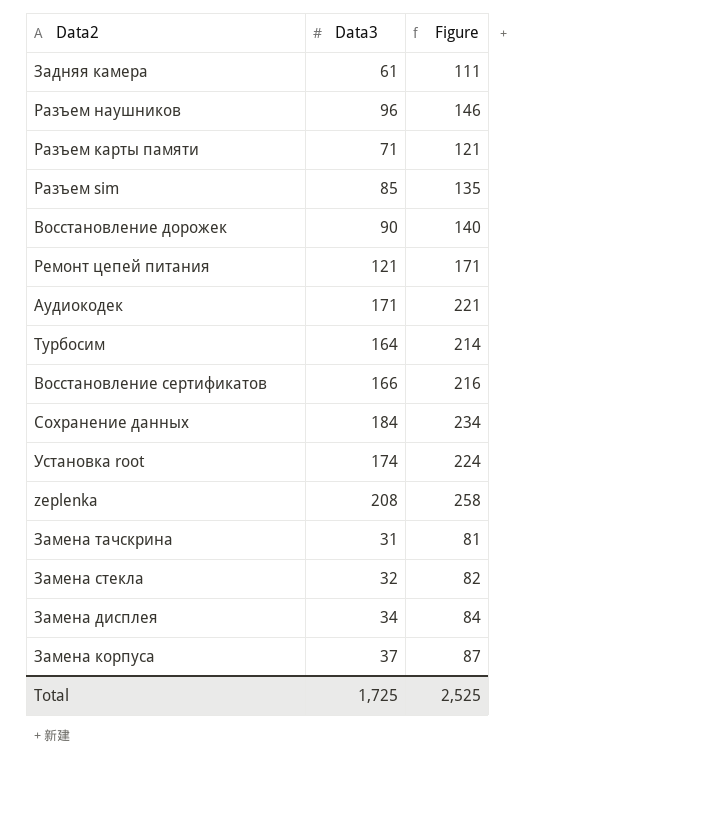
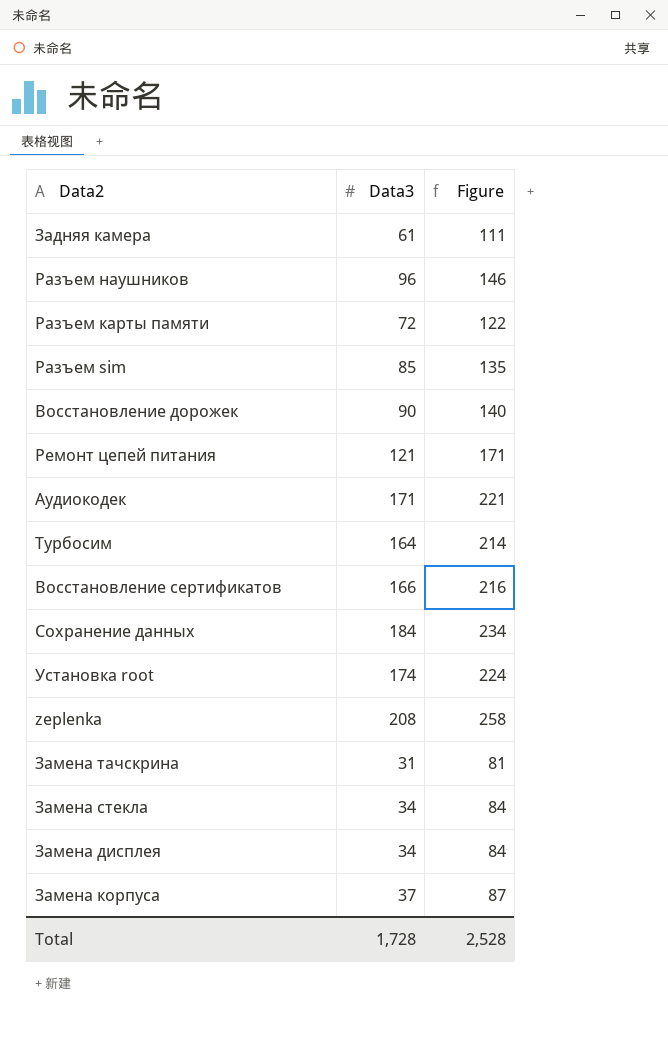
Разъем карты памяти | Data3: 71 -> 72
Разъем карты памяти | Figure: 121 -> 122
Замена стекла | Data3: 32 -> 34
Замена стекла | Figure: 82 -> 84
Total | Data3: 1,725 -> 1,728
Total | Figure: 2,525 -> 2,528

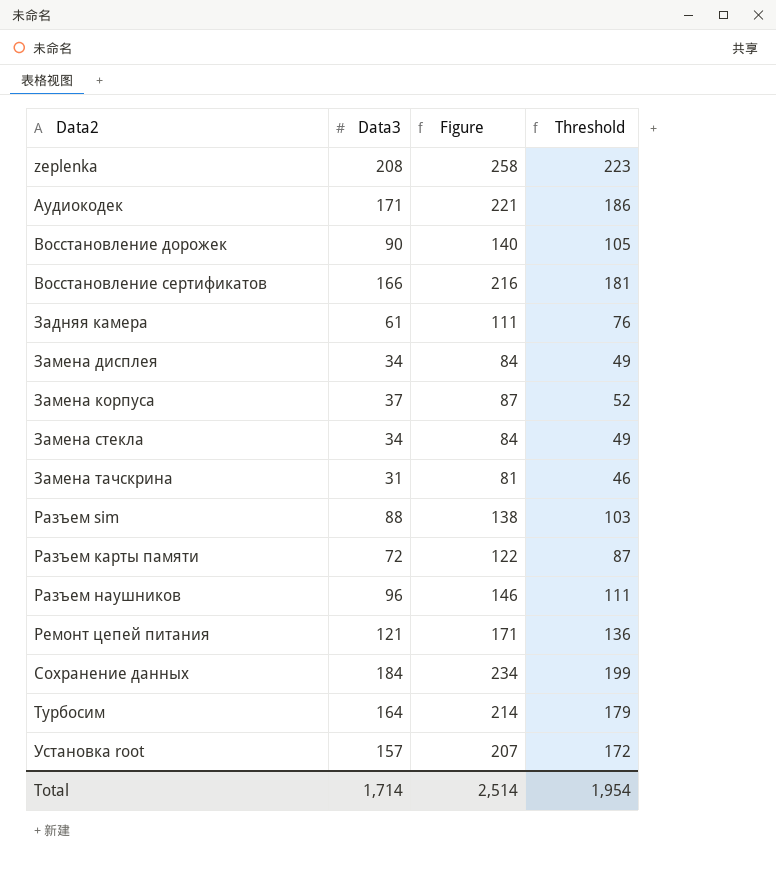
row order: none -> Data2 ascending
column Threshold | formula: none -> [Data3] + 15
Разъем sim | Data3: 85 -> 88
Разъем sim | Figure: 135 -> 138
Установка root | Data3: 174 -> 157
Установка root | Figure: 224 -> 207
Total | Data3: 1,728 -> 1,714
Total | Figure: 2,528 -> 2,514

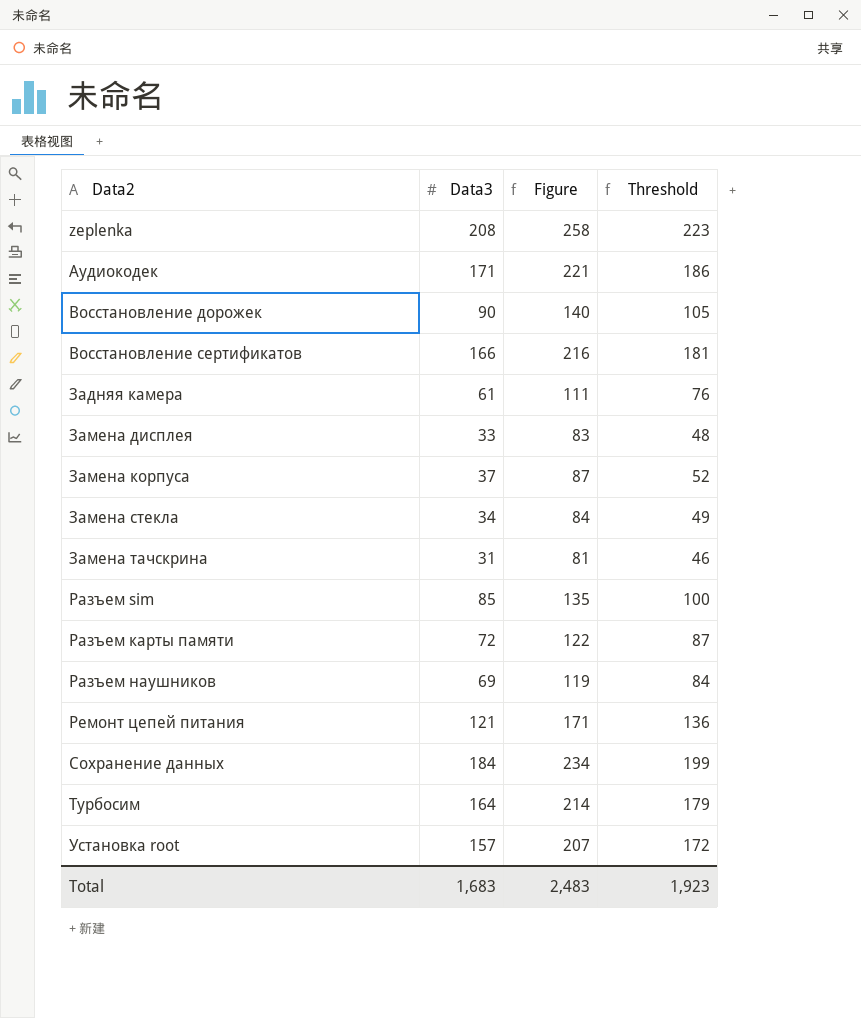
Замена дисплея | Data3: 34 -> 33
Замена дисплея | Figure: 84 -> 83
Замена дисплея | Threshold: 49 -> 48
Разъем sim | Data3: 88 -> 85
Разъем sim | Figure: 138 -> 135
Разъем sim | Threshold: 103 -> 100
Разъем наушников | Data3: 96 -> 69
Разъем наушников | Figure: 146 -> 119
Разъем наушников | Threshold: 111 -> 84
Total | Data3: 1,714 -> 1,683
Total | Figure: 2,514 -> 2,483
Total | Threshold: 1,954 -> 1,923

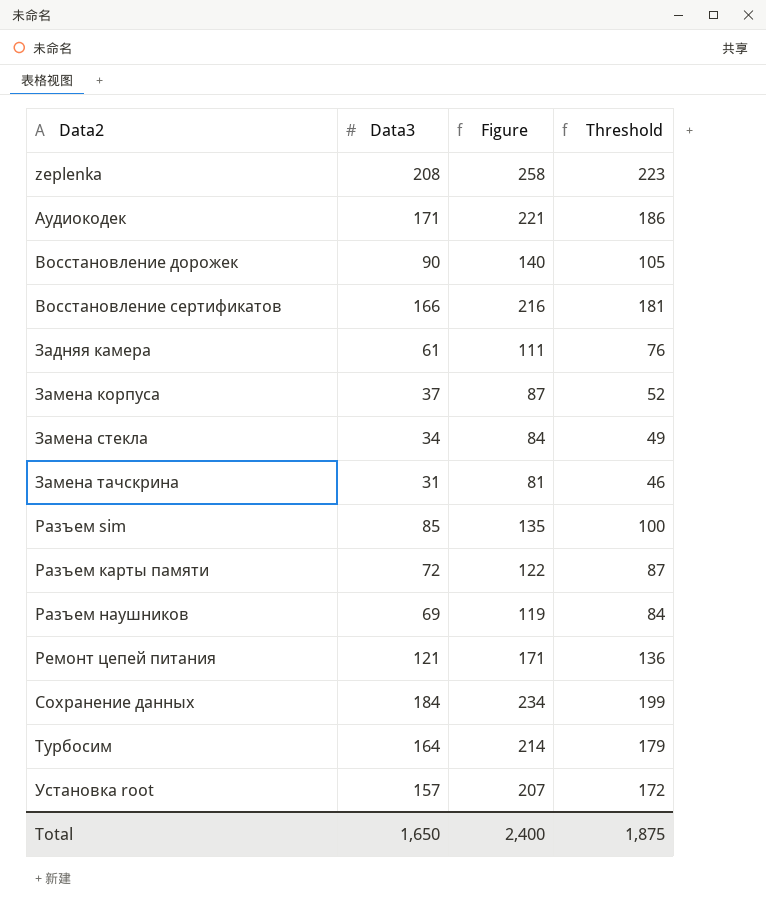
row Замена дисплея: 33 | 83 | 48 -> none
Total | Data3: 1,683 -> 1,650
Total | Figure: 2,483 -> 2,400
Total | Threshold: 1,923 -> 1,875

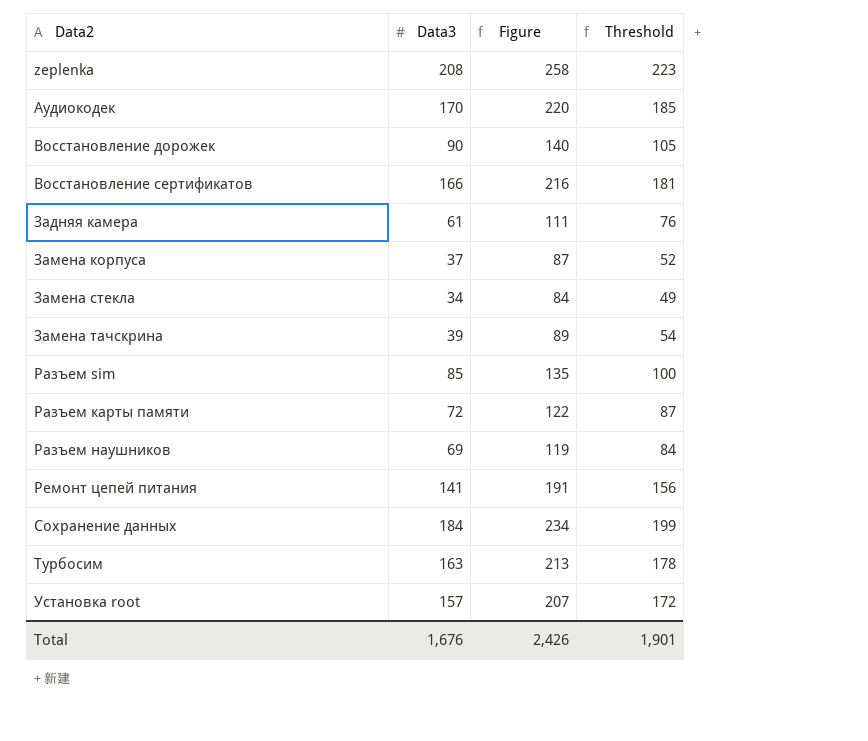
Аудиокодек | Data3: 171 -> 170
Аудиокодек | Figure: 221 -> 220
Аудиокодек | Threshold: 186 -> 185
Замена тачскрина | Data3: 31 -> 39
Замена тачскрина | Figure: 81 -> 89
Замена тачскрина | Threshold: 46 -> 54
Ремонт цепей питания | Data3: 121 -> 141
Ремонт цепей питания | Figure: 171 -> 191
Ремонт цепей питания | Threshold: 136 -> 156
Турбосим | Data3: 164 -> 163
Турбосим | Figure: 214 -> 213
Турбосим | Threshold: 179 -> 178
Total | Data3: 1,650 -> 1,676
Total | Figure: 2,400 -> 2,426
Total | Threshold: 1,875 -> 1,901

